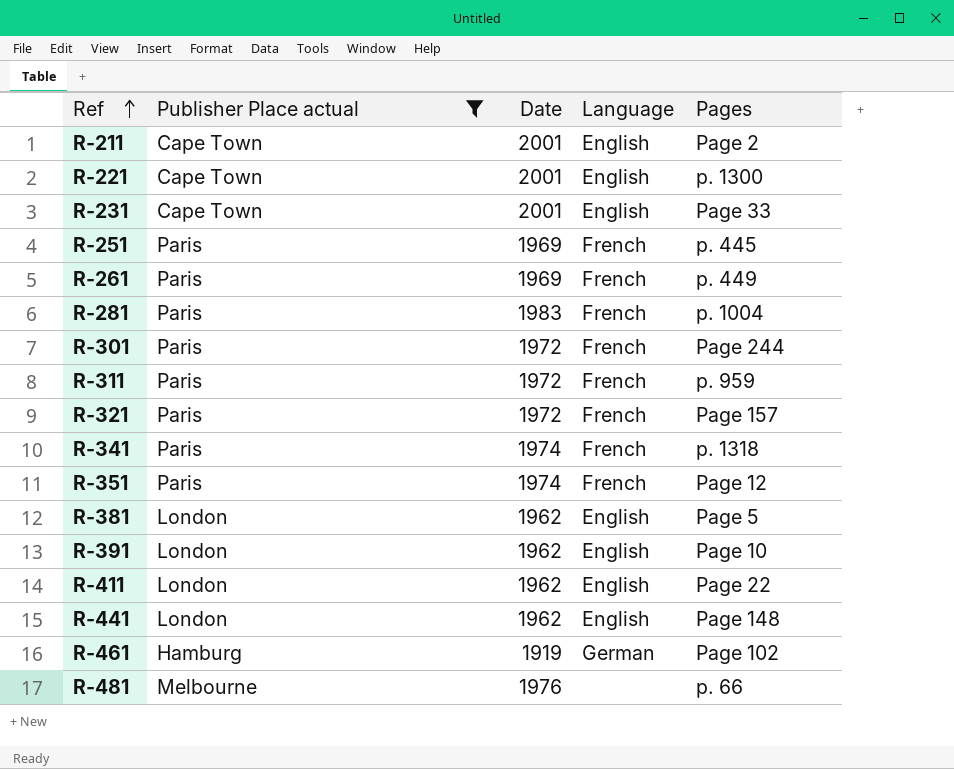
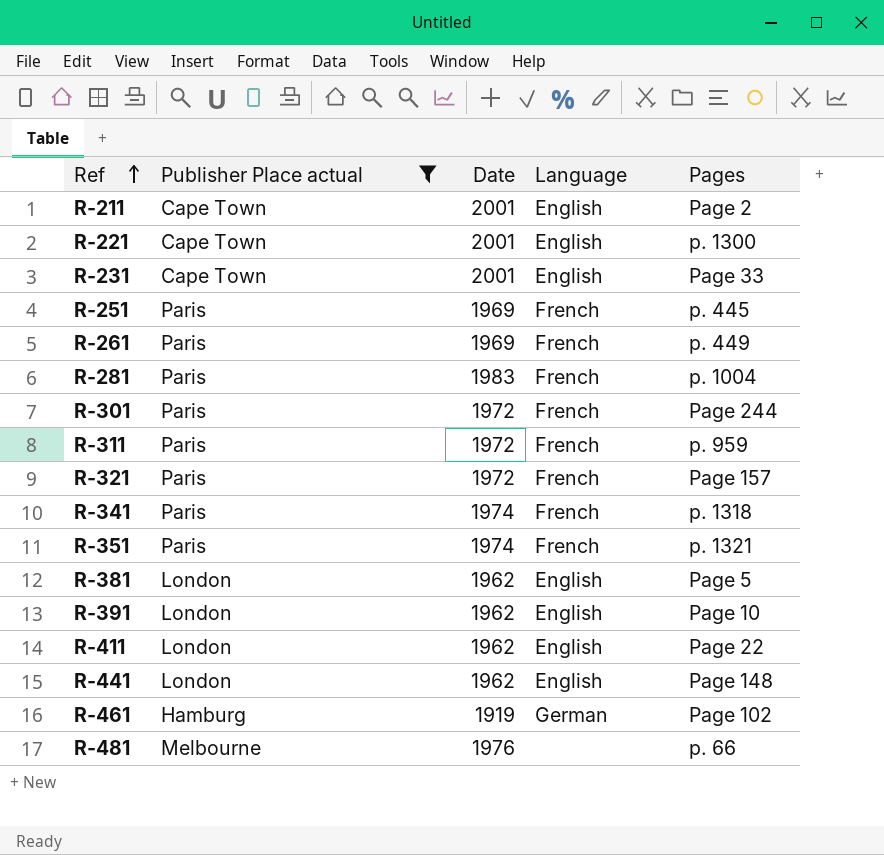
R-351 | Pages: Page 12 -> p. 1321

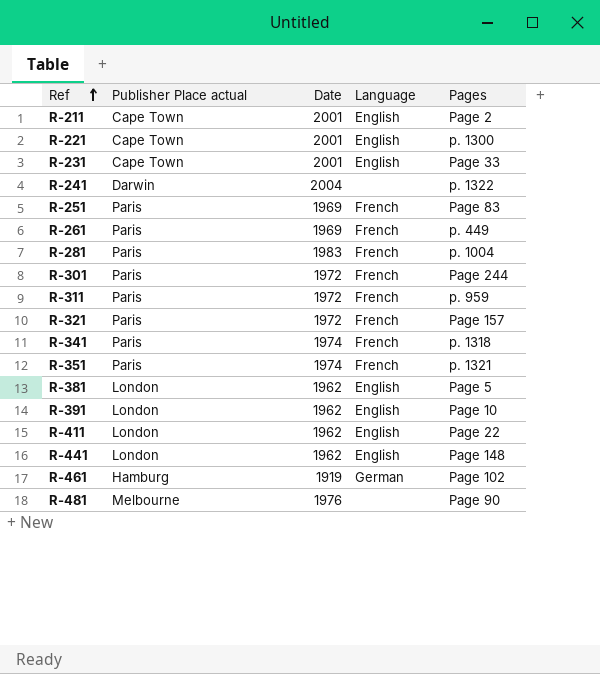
filter: Publisher Place actual != Darwin -> none
R-251 | Pages: p. 445 -> Page 83
R-481 | Pages: p. 66 -> Page 90

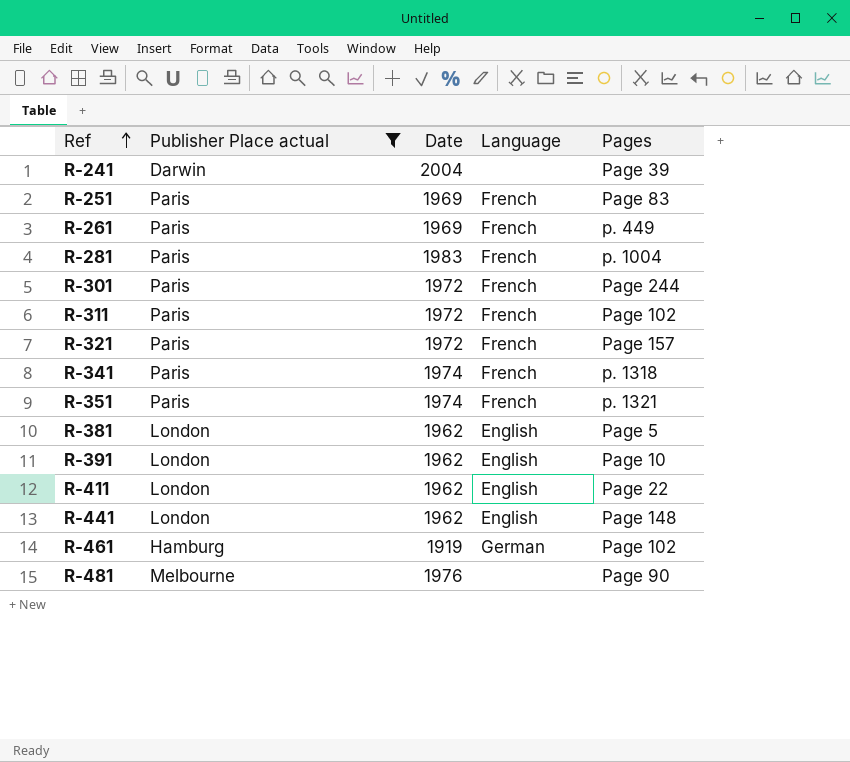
filter: none -> Publisher Place actual != Cape Town
R-241 | Pages: p. 1322 -> Page 39
R-311 | Pages: p. 959 -> Page 102

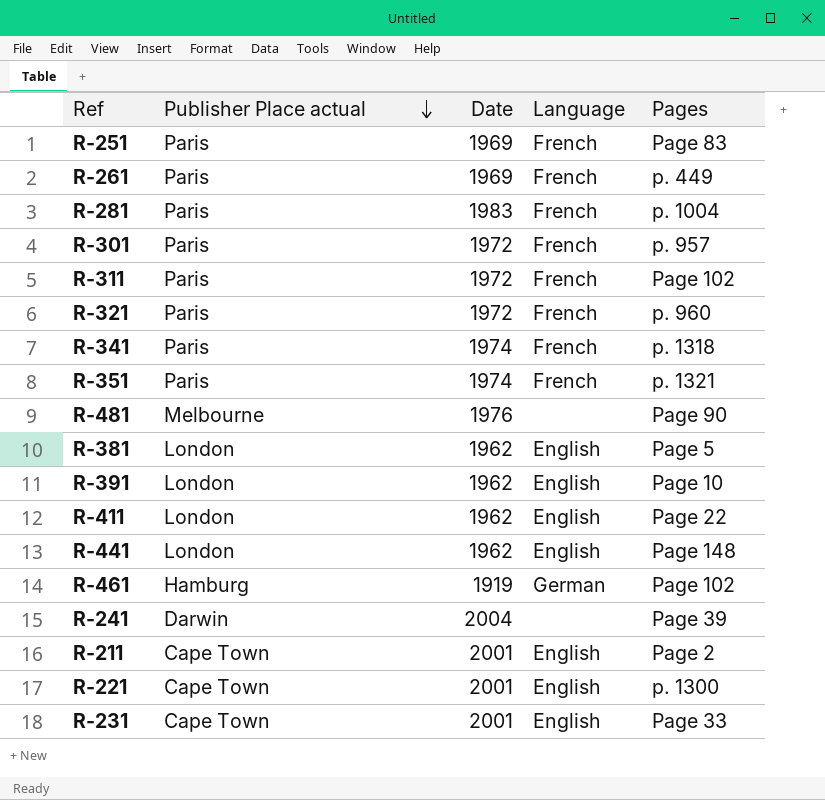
filter: Publisher Place actual != Cape Town -> none
row order: Ref ascending -> Publisher Place actual descending
R-301 | Pages: Page 244 -> p. 957
R-321 | Pages: Page 157 -> p. 960

